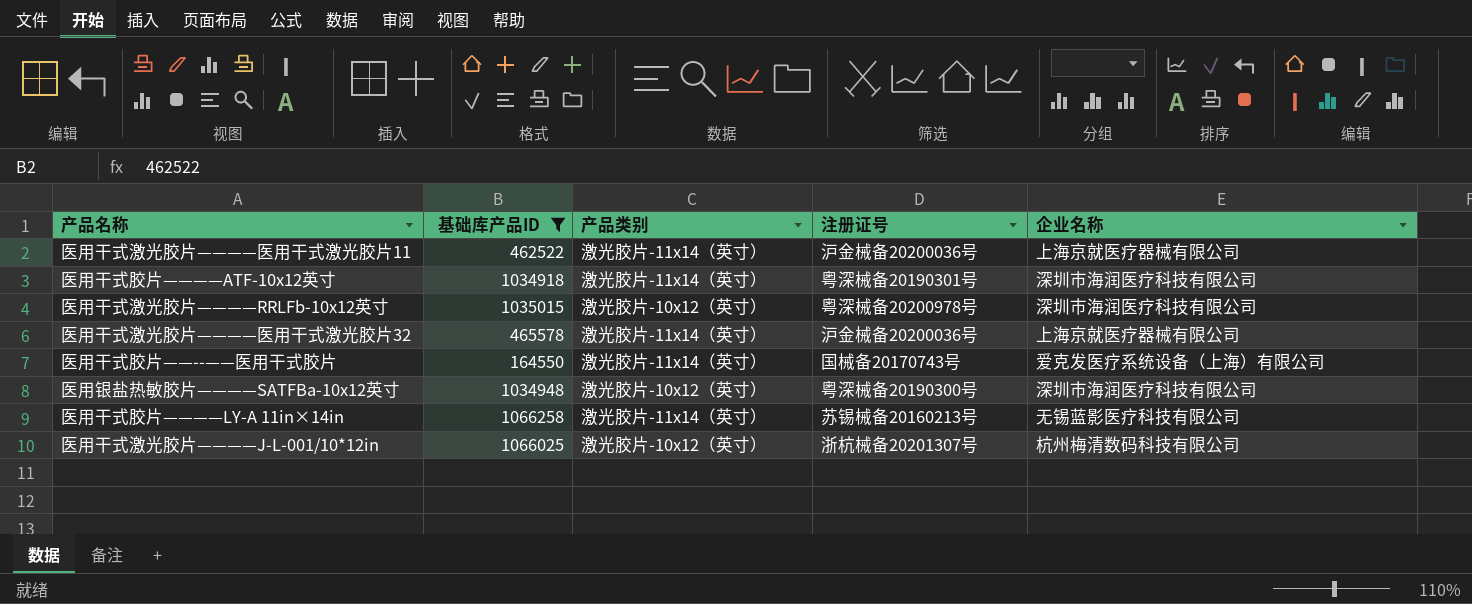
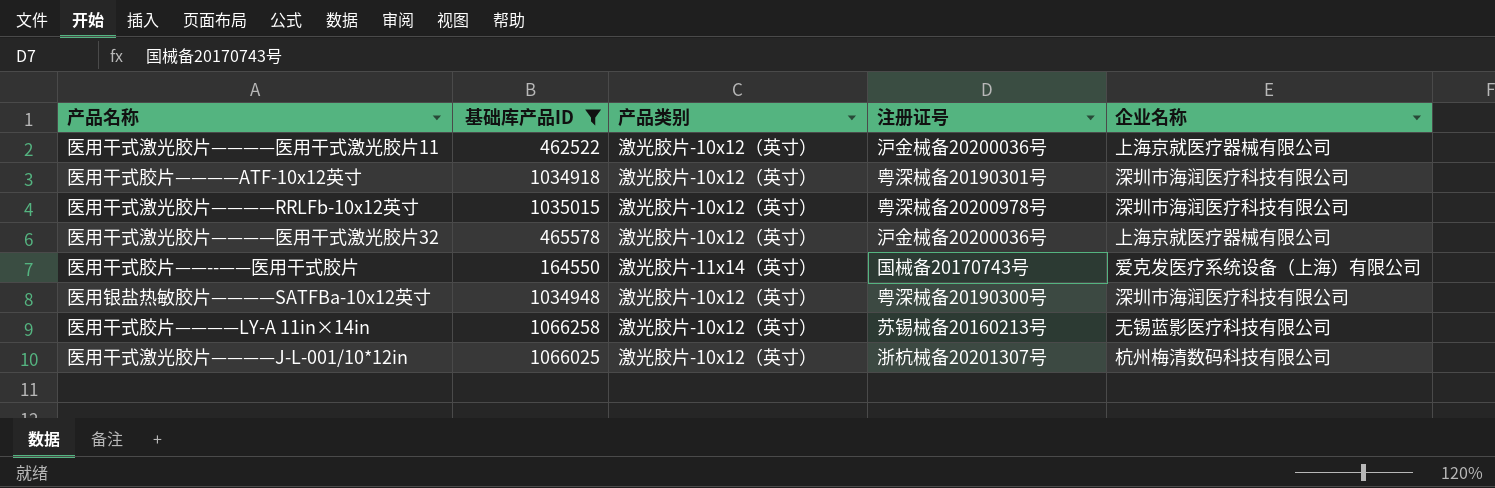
医用干式激光胶片————医用干式激光胶片11 | 产品类别: 激光胶片-11x14（英寸） -> 激光胶片-10x12（英寸）
医用干式胶片————ATF-10x12英寸 | 产品类别: 激光胶片-11x14（英寸） -> 激光胶片-10x12（英寸）
医用干式激光胶片————医用干式激光胶片32 | 产品类别: 激光胶片-11x14（英寸） -> 激光胶片-10x12（英寸）
医用干式胶片————LY-A 11in×14in | 产品类别: 激光胶片-11x14（英寸） -> 激光胶片-10x12（英寸）

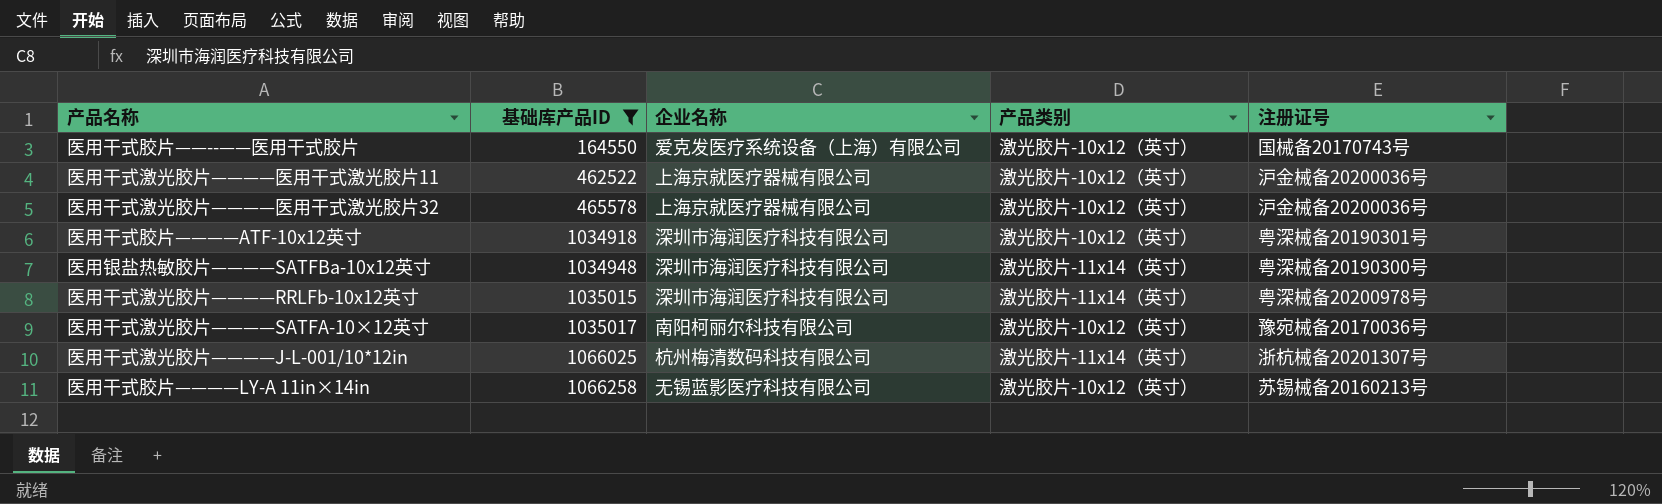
row order: none -> 基础库产品ID ascending
column 企业名称 | position: 5 -> 3
医用干式胶片——--——医用干式胶片 | 产品类别: 激光胶片-11x14（英寸） -> 激光胶片-10x12（英寸）
医用银盐热敏胶片————SATFBa-10x12英寸 | 产品类别: 激光胶片-10x12（英寸） -> 激光胶片-11x14（英寸）
医用干式激光胶片————RRLFb-10x12英寸 | 产品类别: 激光胶片-10x12（英寸） -> 激光胶片-11x14（英寸）
row 医用干式激光胶片————SATFA-10×12英寸: none -> 1035017 | 南阳柯丽尔科技有限公司 | 激光胶片-10x12（英寸） | 豫宛械备20170036号
医用干式激光胶片————J-L-001/10*12in | 产品类别: 激光胶片-10x12（英寸） -> 激光胶片-11x14（英寸）

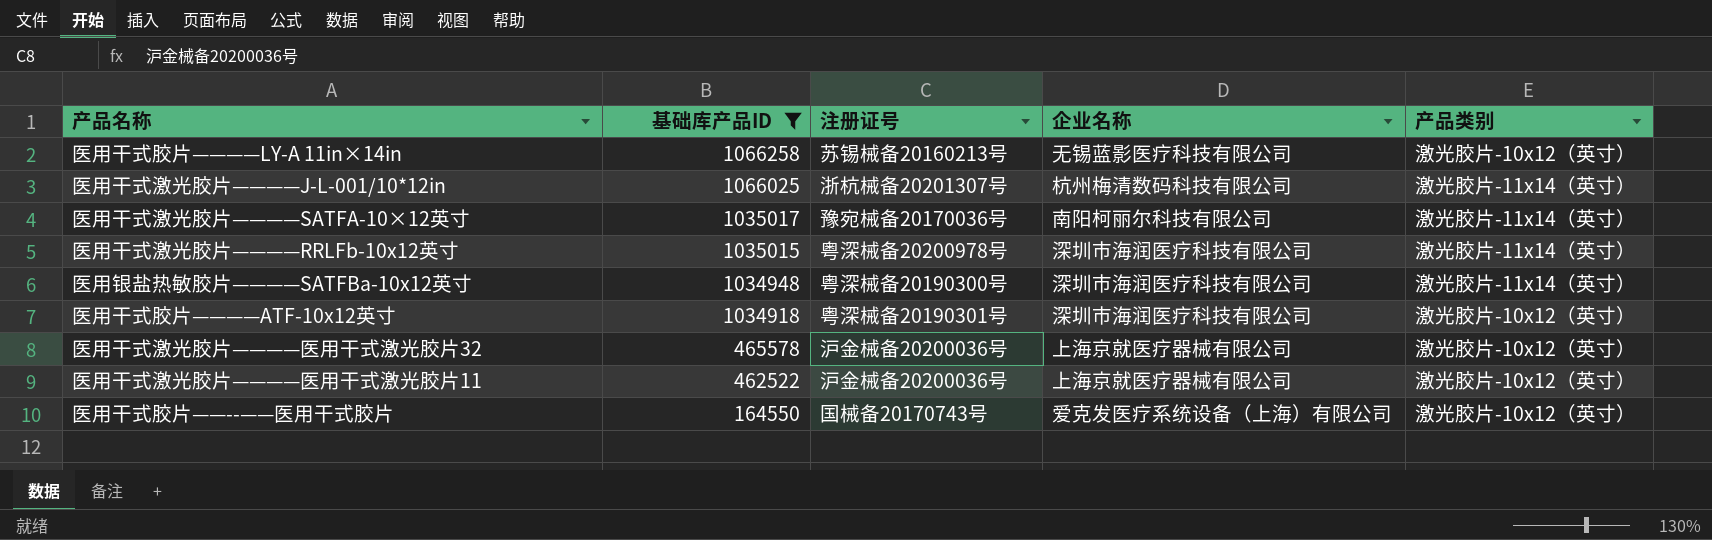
row order: 基础库产品ID ascending -> 基础库产品ID descending
column 注册证号 | position: 5 -> 3
医用干式激光胶片————SATFA-10×12英寸 | 产品类别: 激光胶片-10x12（英寸） -> 激光胶片-11x14（英寸）

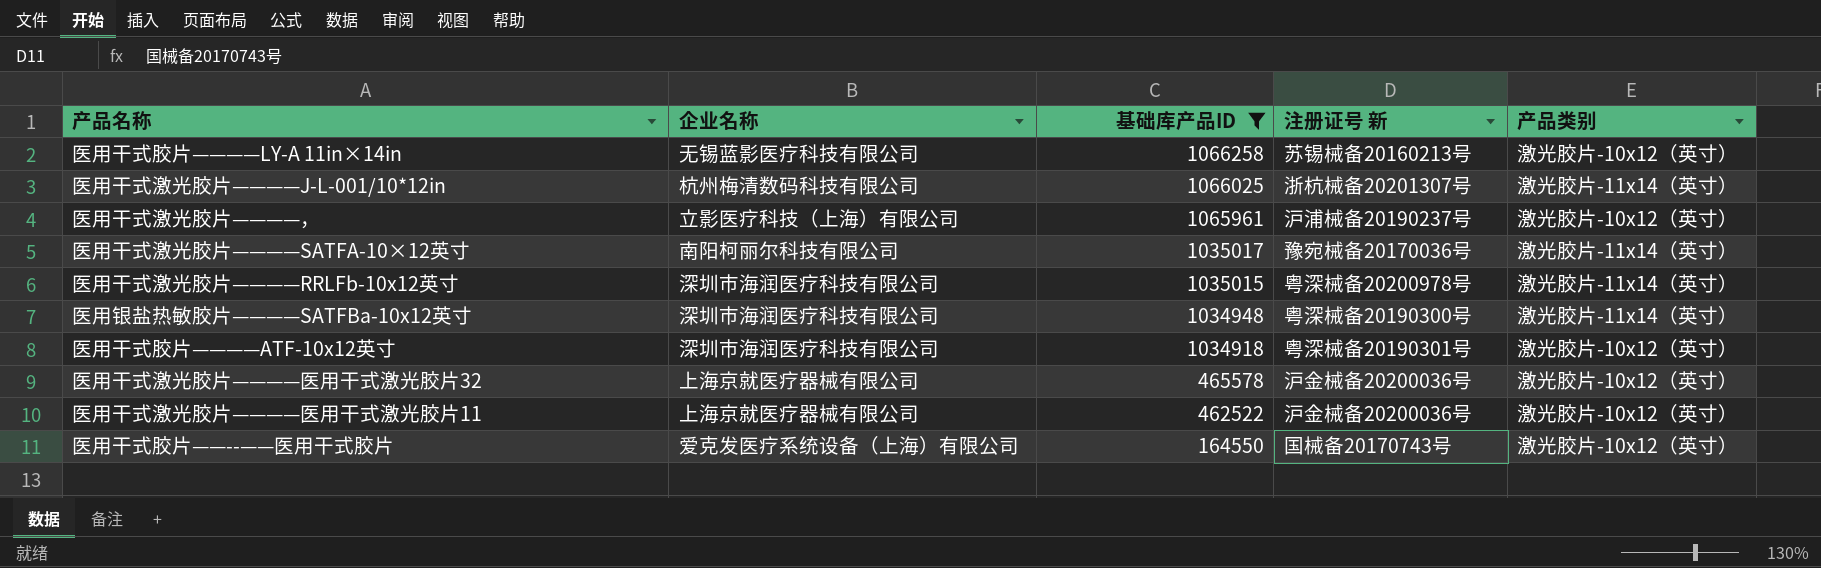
column 企业名称 | position: 4 -> 2
column name: 注册证号 -> 注册证号 新
row 医用干式激光胶片————，: none -> 立影医疗科技（上海）有限公司 | 1065961 | 沪浦械备20190237号 | 激光胶片-10x12（英寸）

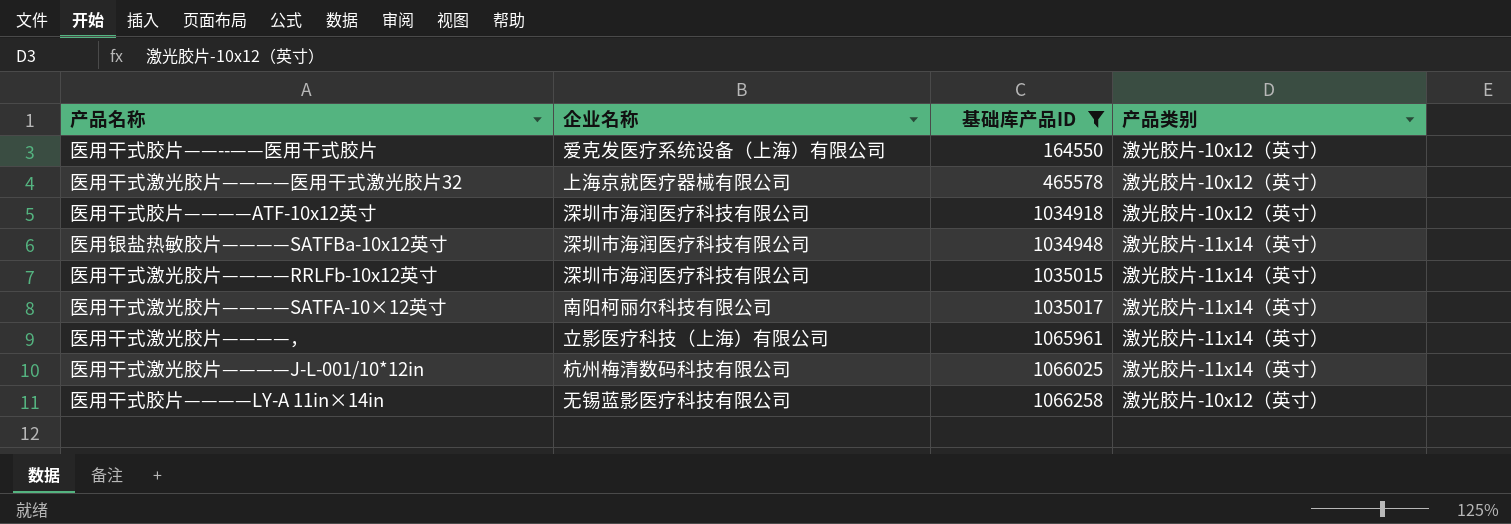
row order: 基础库产品ID descending -> 基础库产品ID ascending
column 注册证号 新 | position: 4 -> none
row 医用干式激光胶片————医用干式激光胶片11: 上海京就医疗器械有限公司 | 462522 | 沪金械备20200036号 | 激光胶片-10x12（英寸） -> none
医用干式激光胶片————， | 产品类别: 激光胶片-10x12（英寸） -> 激光胶片-11x14（英寸）

